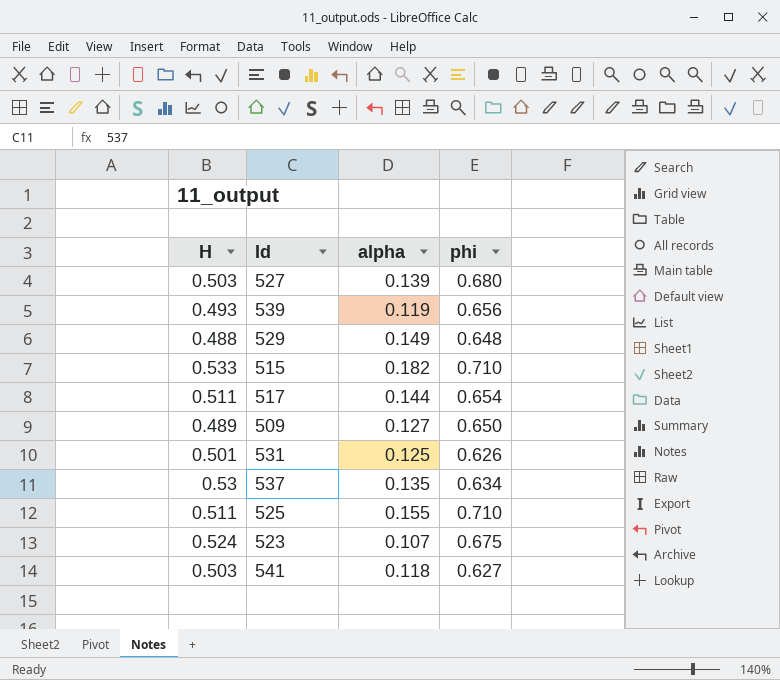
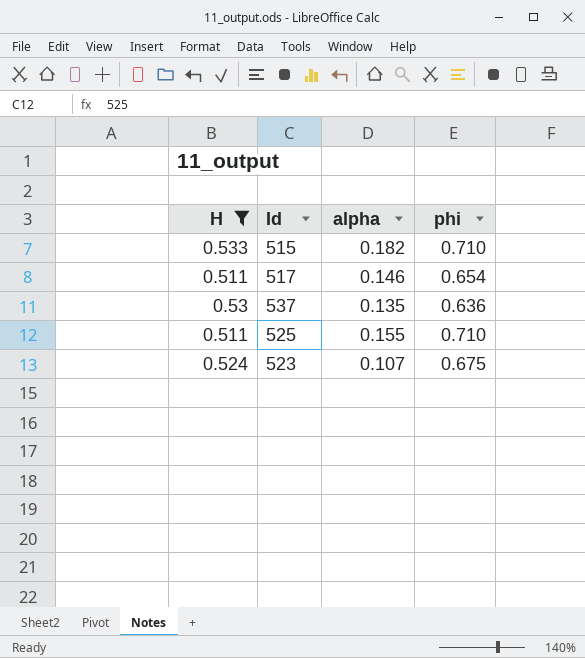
filter: none -> H >= 0.511
517 | alpha: 0.144 -> 0.146
537 | phi: 0.634 -> 0.636

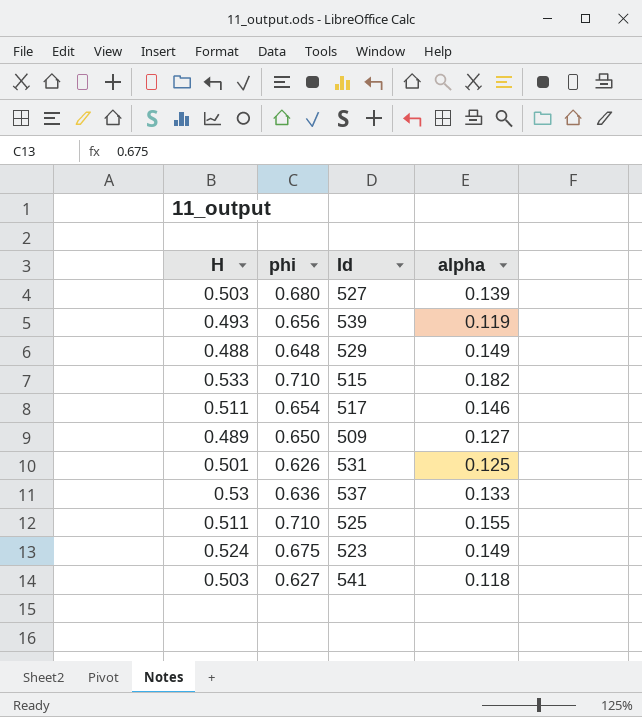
filter: H >= 0.511 -> none
column phi | position: 4 -> 2
537 | alpha: 0.135 -> 0.133
523 | alpha: 0.107 -> 0.149

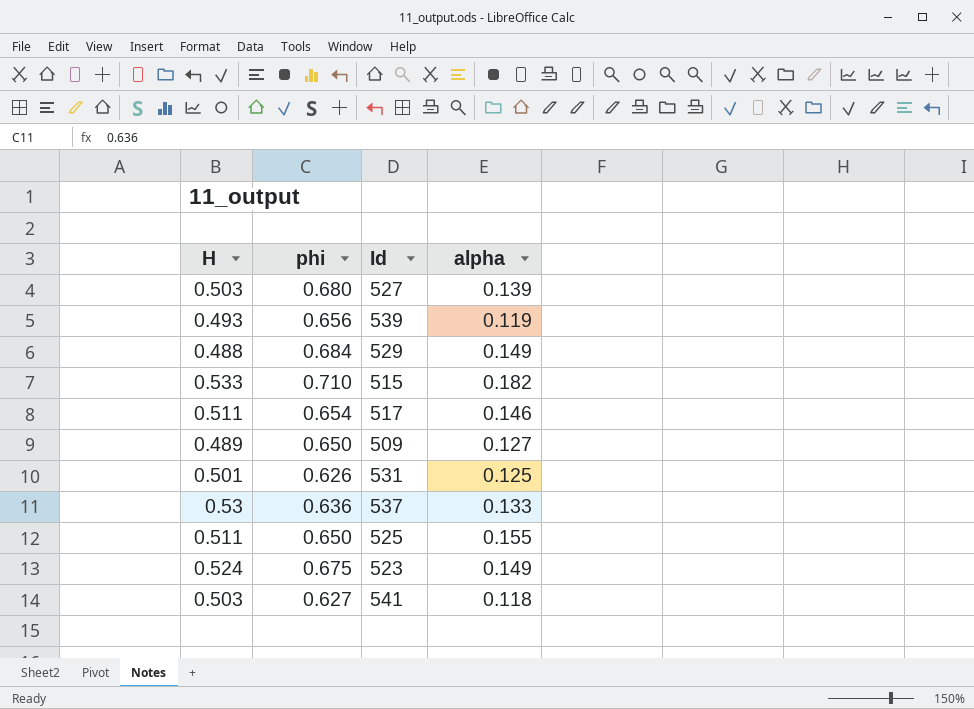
529 | phi: 0.648 -> 0.684
525 | phi: 0.710 -> 0.650

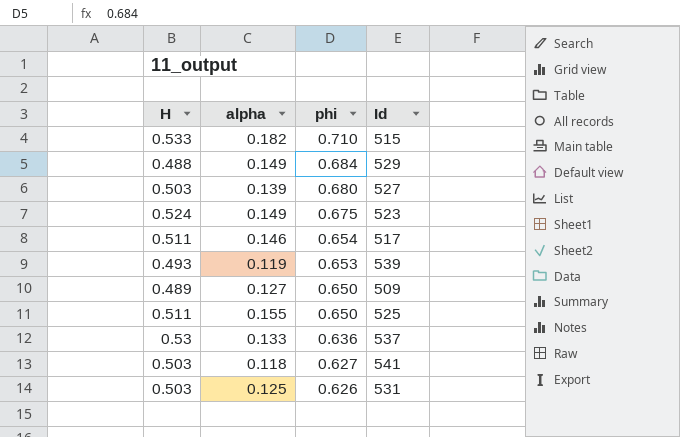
row order: none -> phi descending
column alpha | position: 4 -> 2
539 | phi: 0.656 -> 0.653
531 | H: 0.501 -> 0.503

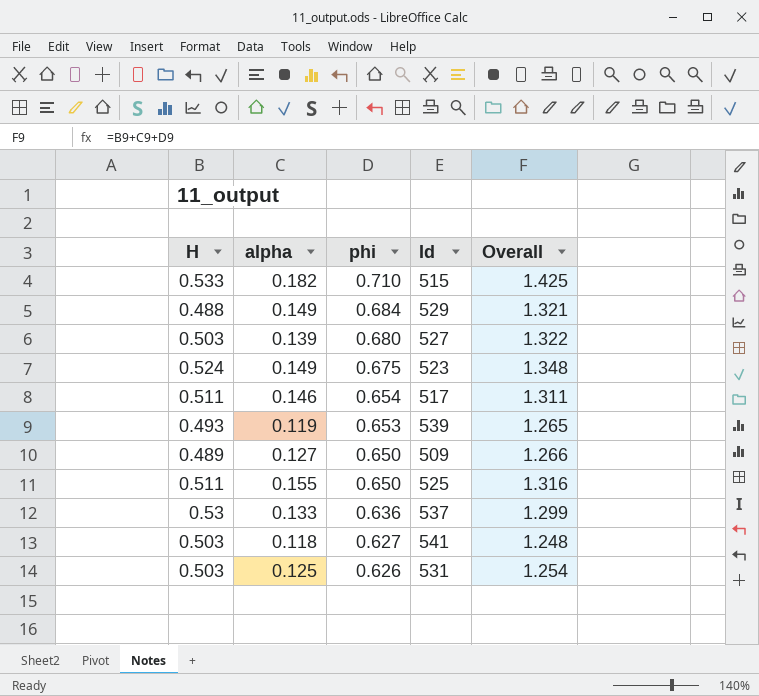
column Overall | formula: none -> [H] + [alpha] + [phi]

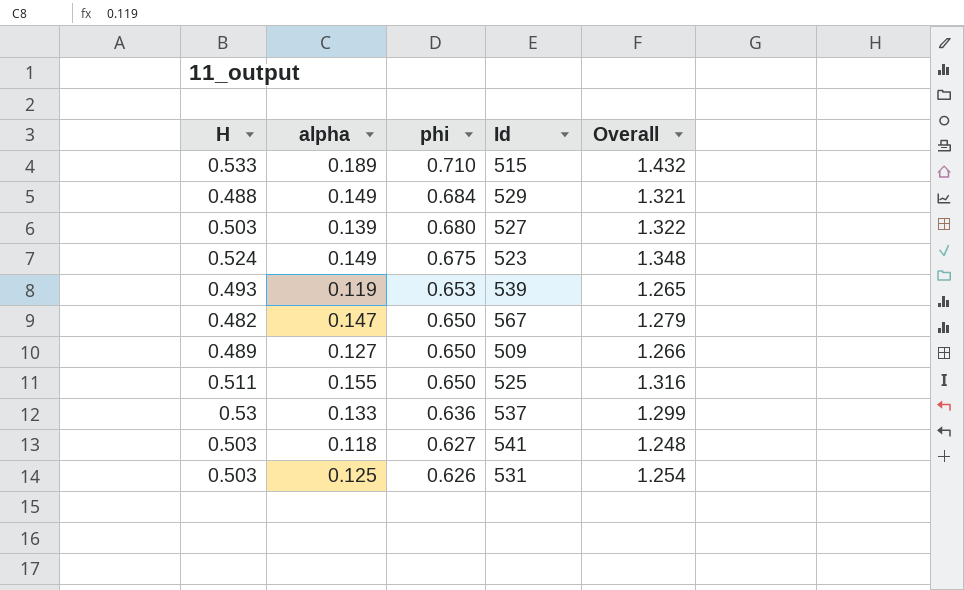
row 517: 0.511 | 0.146 | 0.654 | 1.311 -> none
515 | alpha: 0.182 -> 0.189
515 | Overall: 1.425 -> 1.432
row 567: none -> 0.482 | 0.147 | 0.650 | 1.279

